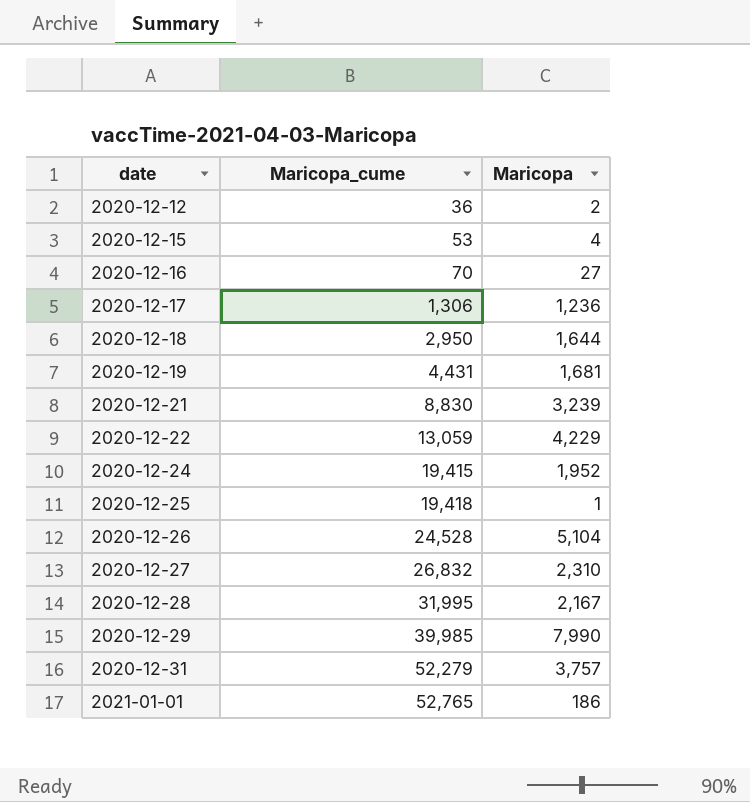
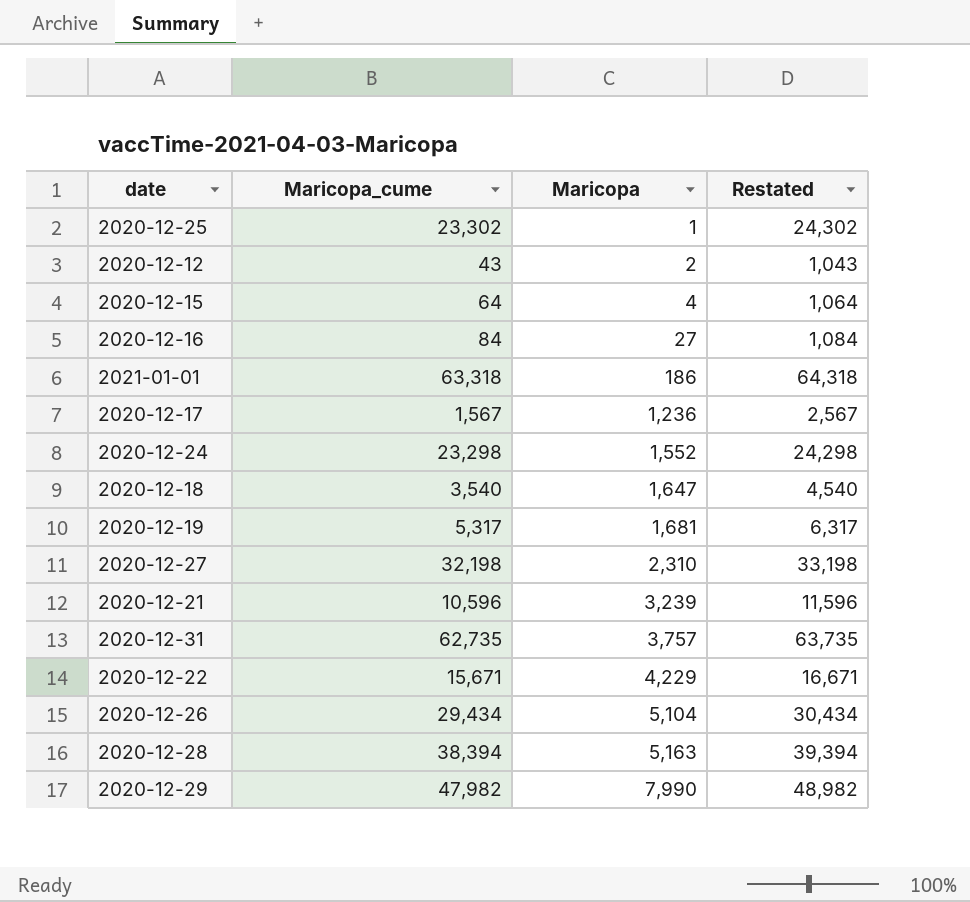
row order: date ascending -> Maricopa ascending
column Restated | formula: none -> [Maricopa_cume] + 1000
2020-12-25 | Maricopa_cume: 19,418 -> 23,302
2020-12-12 | Maricopa_cume: 36 -> 43
2020-12-15 | Maricopa_cume: 53 -> 64
2020-12-16 | Maricopa_cume: 70 -> 84
2021-01-01 | Maricopa_cume: 52,765 -> 63,318
2020-12-17 | Maricopa_cume: 1,306 -> 1,567
2020-12-24 | Maricopa_cume: 19,415 -> 23,298
2020-12-24 | Maricopa: 1,952 -> 1,552
2020-12-18 | Maricopa_cume: 2,950 -> 3,540
2020-12-18 | Maricopa: 1,644 -> 1,647
2020-12-19 | Maricopa_cume: 4,431 -> 5,317
2020-12-27 | Maricopa_cume: 26,832 -> 32,198
2020-12-21 | Maricopa_cume: 8,830 -> 10,596
2020-12-31 | Maricopa_cume: 52,279 -> 62,735
2020-12-22 | Maricopa_cume: 13,059 -> 15,671
2020-12-26 | Maricopa_cume: 24,528 -> 29,434
2020-12-28 | Maricopa_cume: 31,995 -> 38,394
2020-12-28 | Maricopa: 2,167 -> 5,163
2020-12-29 | Maricopa_cume: 39,985 -> 47,982

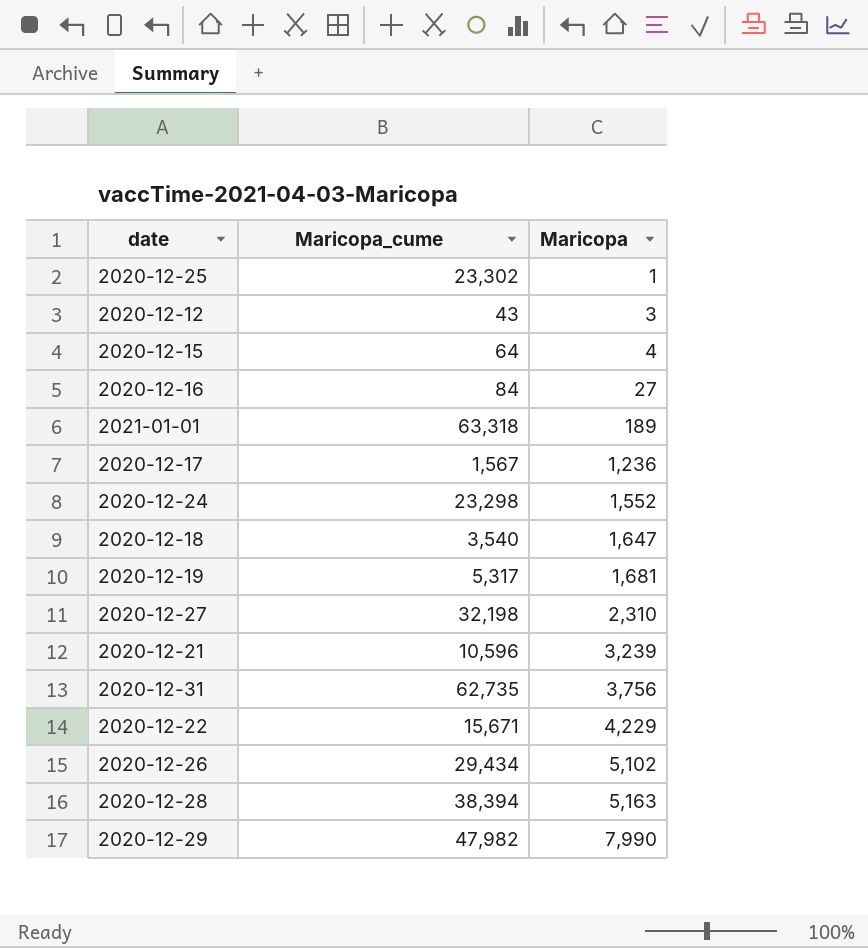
column Restated | formula: [Maricopa_cume] + 1000 -> none
2020-12-12 | Maricopa: 2 -> 3
2021-01-01 | Maricopa: 186 -> 189
2020-12-31 | Maricopa: 3,757 -> 3,756
2020-12-26 | Maricopa: 5,104 -> 5,102

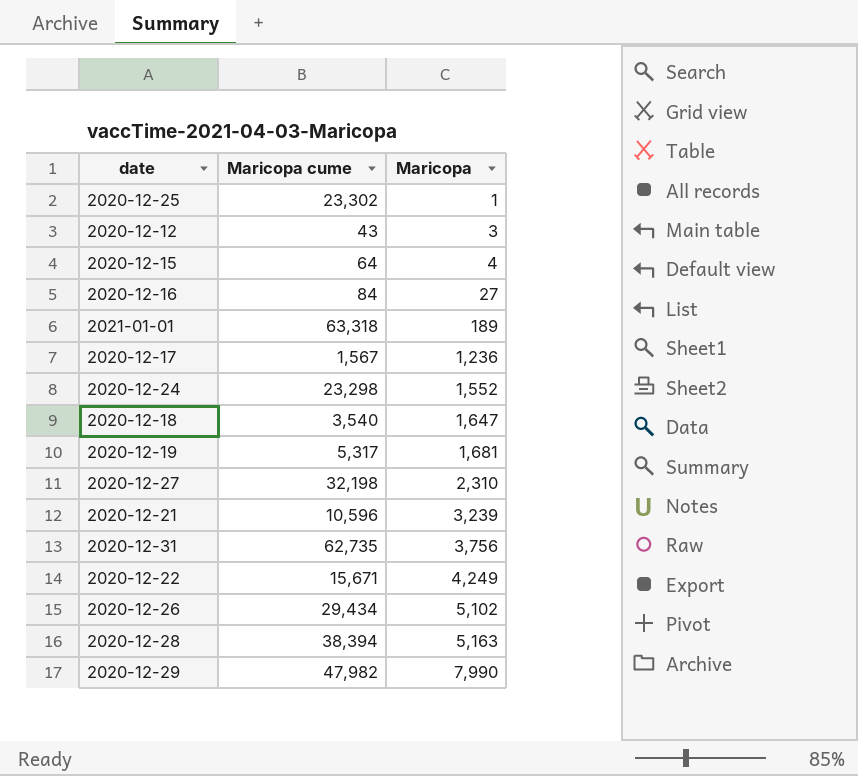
column name: Maricopa_cume -> Maricopa cume
2020-12-22 | Maricopa: 4,229 -> 4,249

